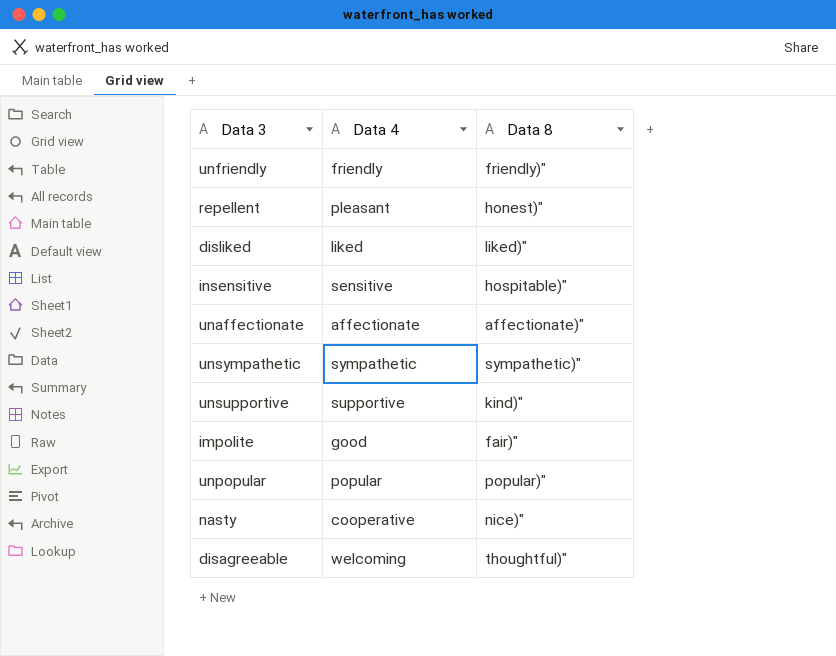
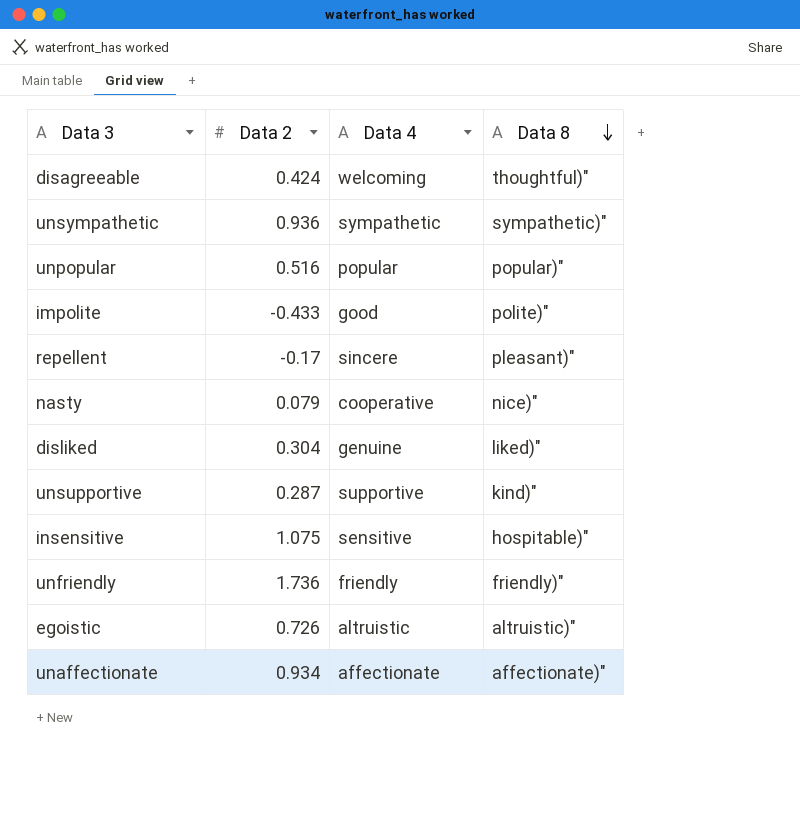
row order: none -> Data 8 descending
column Data 2 | position: none -> 2
impolite | Data 8: fair)" -> polite)"
repellent | Data 4: pleasant -> sincere
repellent | Data 8: honest)" -> pleasant)"
disliked | Data 4: liked -> genuine
row egoistic: none -> 0.726 | altruistic | altruistic)"

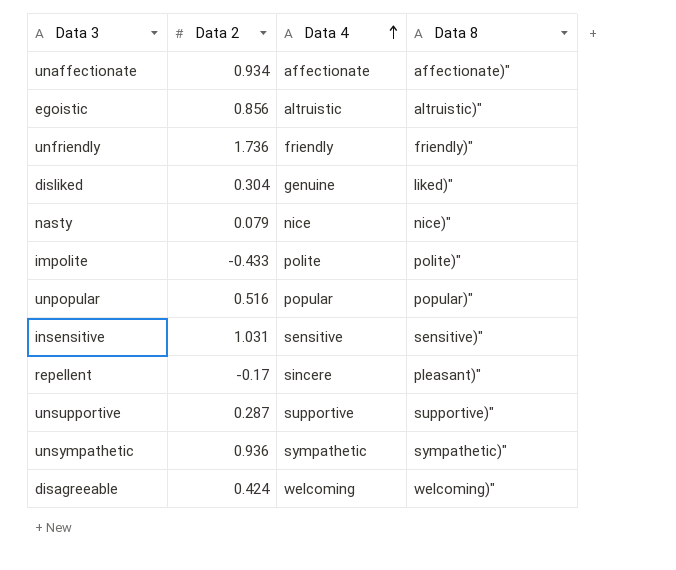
row order: Data 8 descending -> Data 4 ascending
egoistic | Data 2: 0.726 -> 0.856
nasty | Data 4: cooperative -> nice
impolite | Data 4: good -> polite
insensitive | Data 2: 1.075 -> 1.031
insensitive | Data 8: hospitable)" -> sensitive)"
unsupportive | Data 8: kind)" -> supportive)"
disagreeable | Data 8: thoughtful)" -> welcoming)"

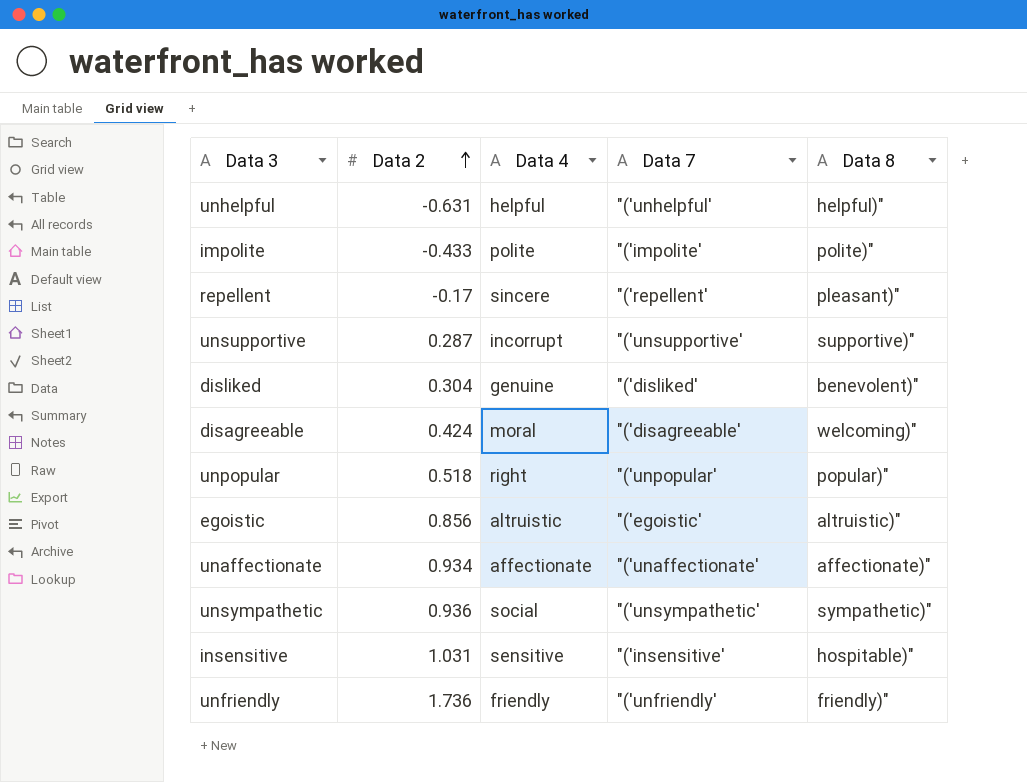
row order: Data 4 ascending -> Data 2 ascending
column Data 7 | position: none -> 4
row nasty: 0.079 | nice | nice)" -> none
row unhelpful: none -> -0.631 | helpful | "('unhelpful' | helpful)"
unsupportive | Data 4: supportive -> incorrupt
disliked | Data 8: liked)" -> benevolent)"
disagreeable | Data 4: welcoming -> moral
unpopular | Data 2: 0.516 -> 0.518
unpopular | Data 4: popular -> right
unsympathetic | Data 4: sympathetic -> social
insensitive | Data 8: sensitive)" -> hospitable)"

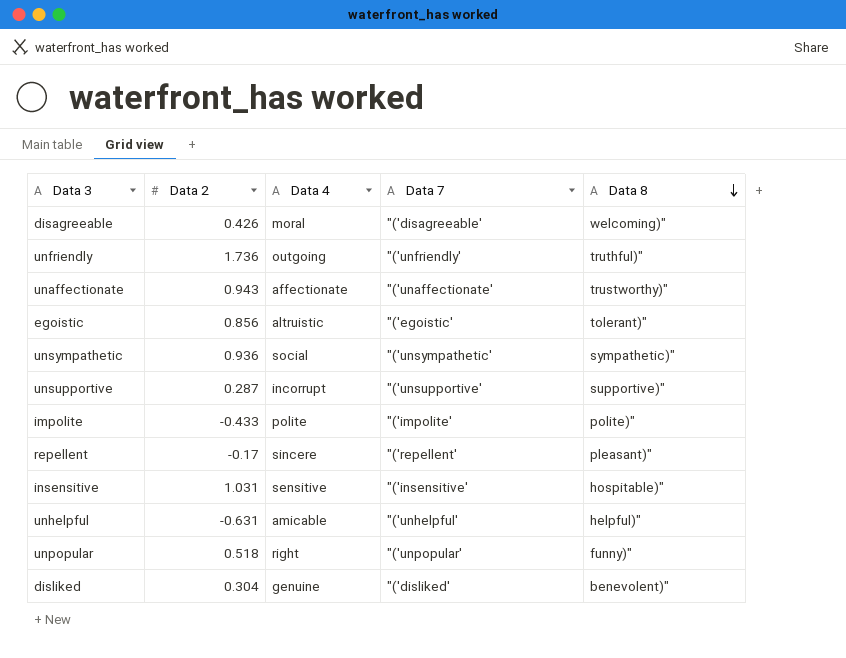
row order: Data 2 ascending -> Data 8 descending
disagreeable | Data 2: 0.424 -> 0.426
unfriendly | Data 4: friendly -> outgoing
unfriendly | Data 8: friendly)" -> truthful)"
unaffectionate | Data 2: 0.934 -> 0.943
unaffectionate | Data 8: affectionate)" -> trustworthy)"
egoistic | Data 8: altruistic)" -> tolerant)"
unhelpful | Data 4: helpful -> amicable
unpopular | Data 8: popular)" -> funny)"

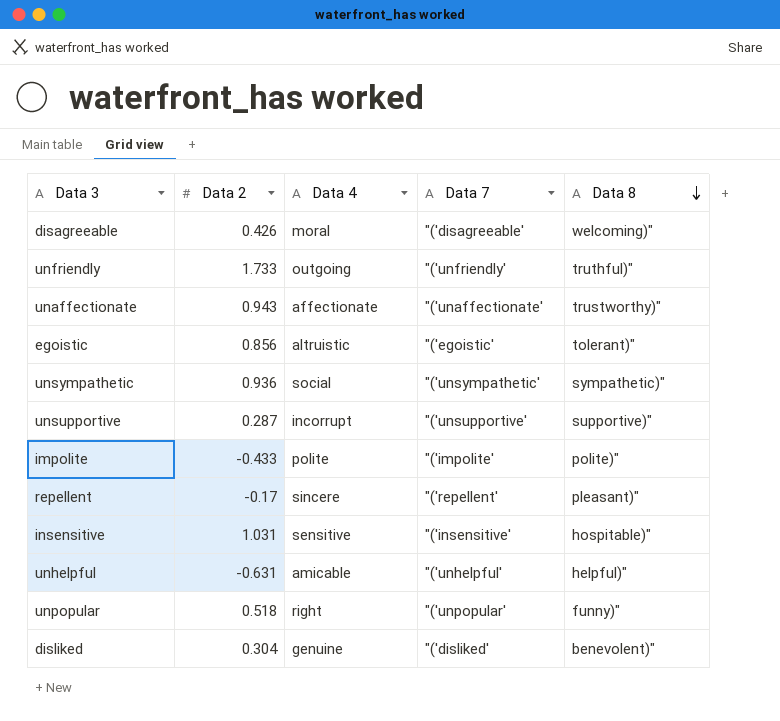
unfriendly | Data 2: 1.736 -> 1.733

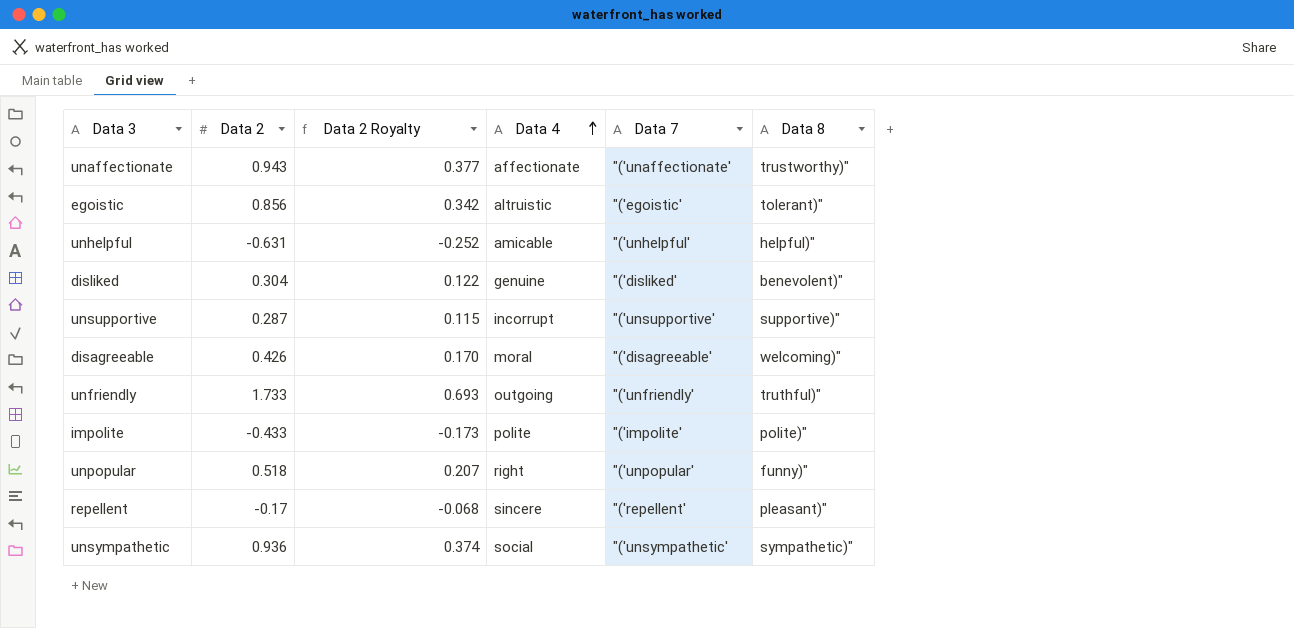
row order: Data 8 descending -> Data 4 ascending
column Data 2 Royalty | formula: none -> [Data 2] * 0.4
row insensitive: 1.031 | sensitive | "('insensitive' | hospitable)" -> none

